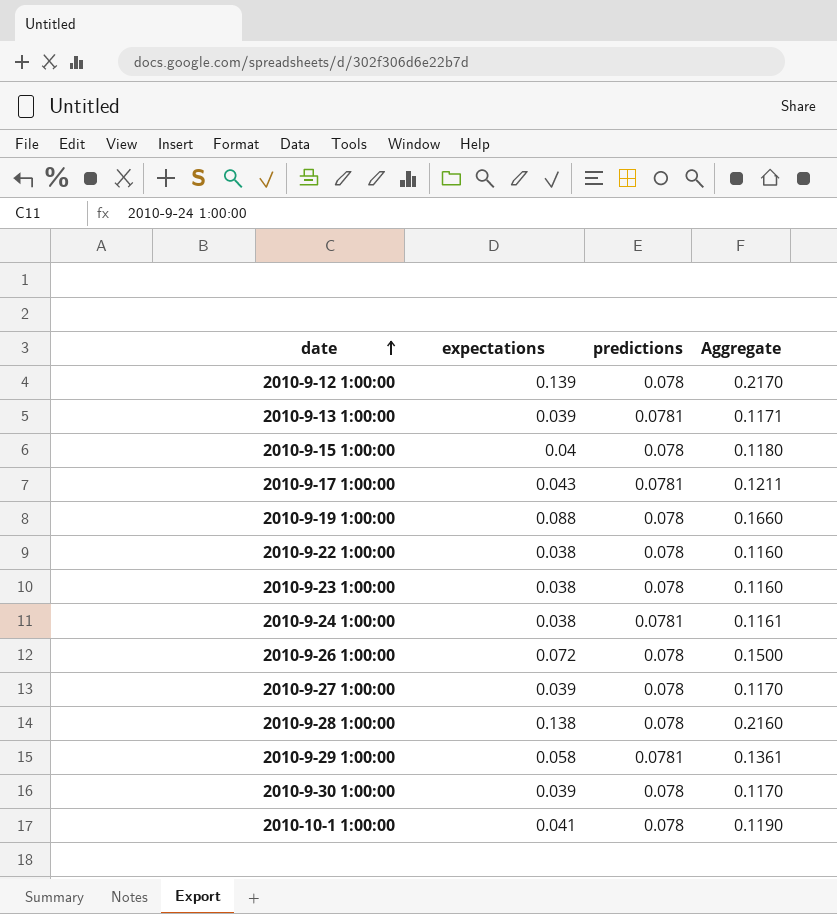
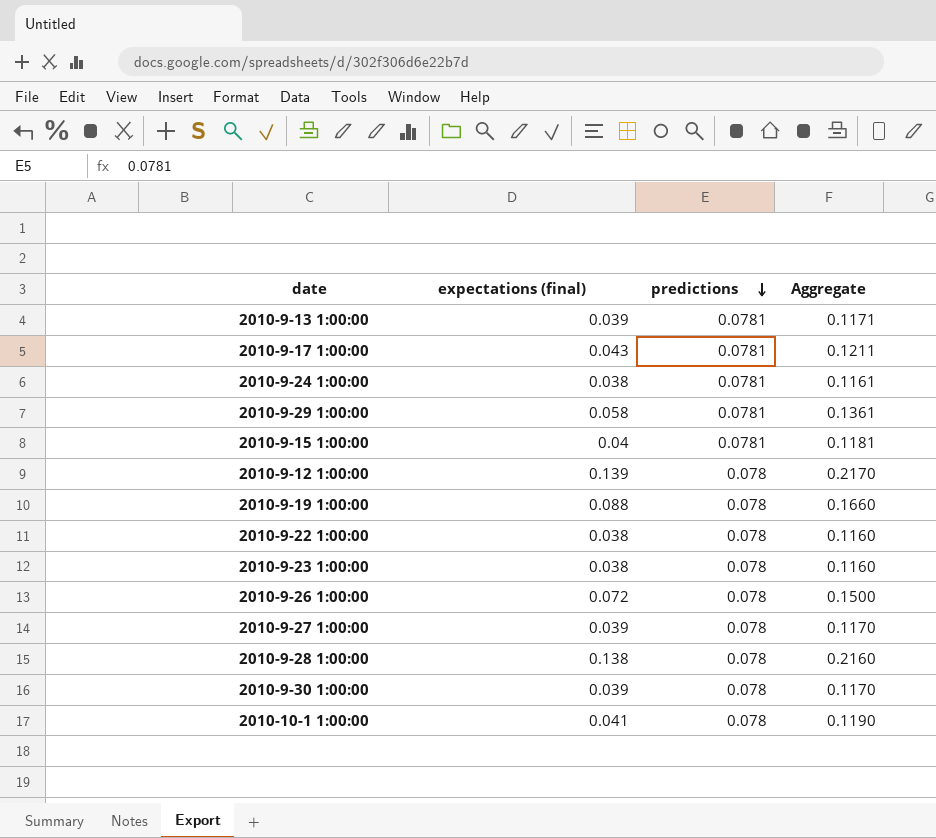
row order: date ascending -> predictions descending
column name: expectations -> expectations (final)
2010-9-15 1:00:00 | predictions: 0.078 -> 0.0781
2010-9-15 1:00:00 | Aggregate: 0.1180 -> 0.1181

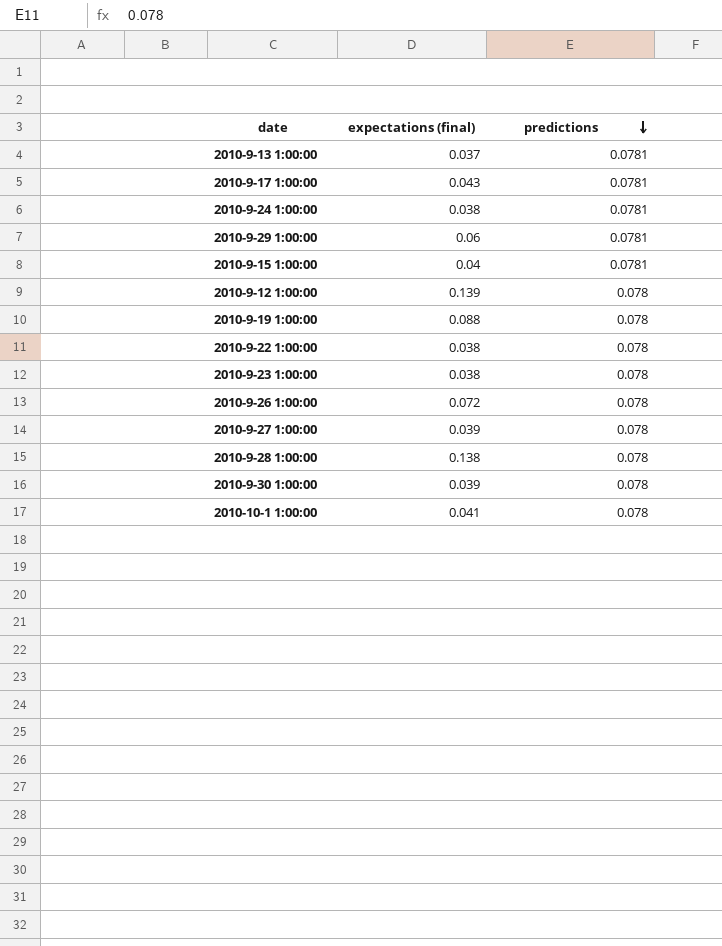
column Aggregate | formula: [expectations (final)] + [predictions] -> none
2010-9-13 1:00:00 | expectations (final): 0.039 -> 0.037
2010-9-29 1:00:00 | expectations (final): 0.058 -> 0.06

